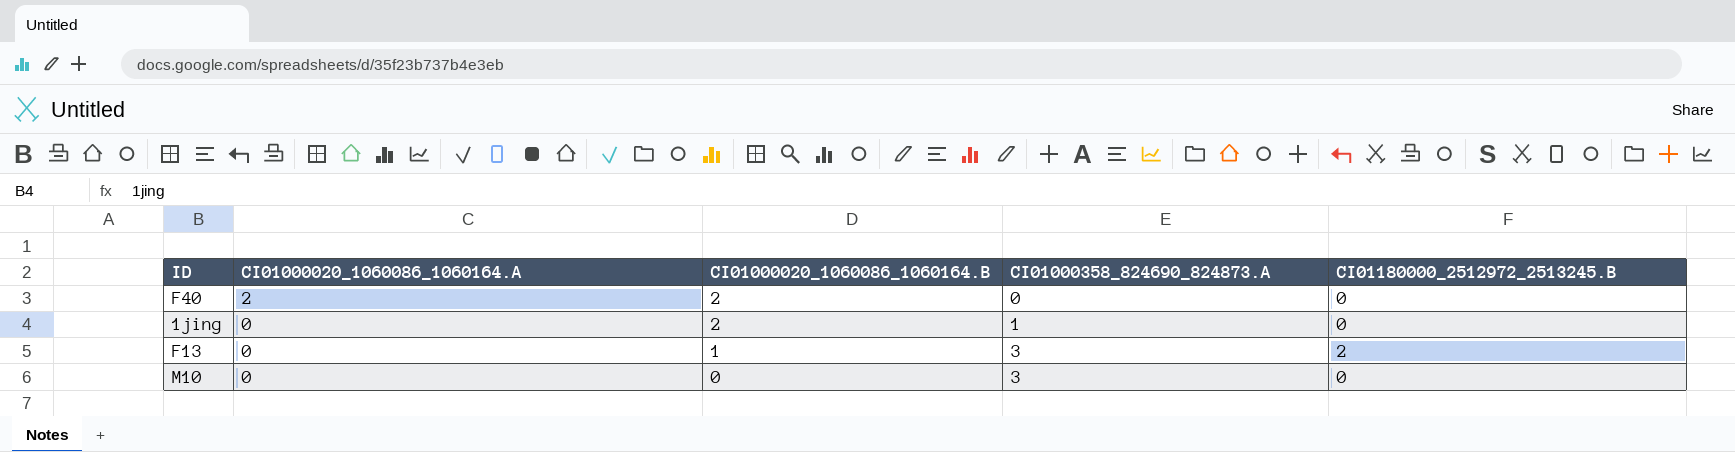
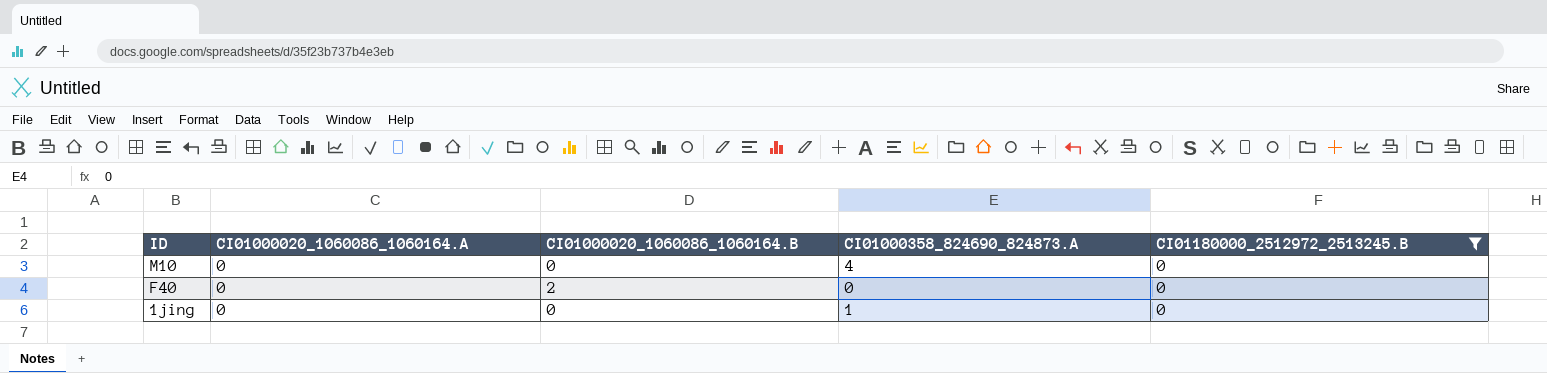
filter: none -> CI01180000_2512972_2513245.B = 0
row order: CI01000020_1060086_1060164.A descending -> ID descending
M10 | CI01000358_824690_824873.A: 3 -> 4
F40 | CI01000020_1060086_1060164.A: 2 -> 0
1jing | CI01000020_1060086_1060164.B: 2 -> 0

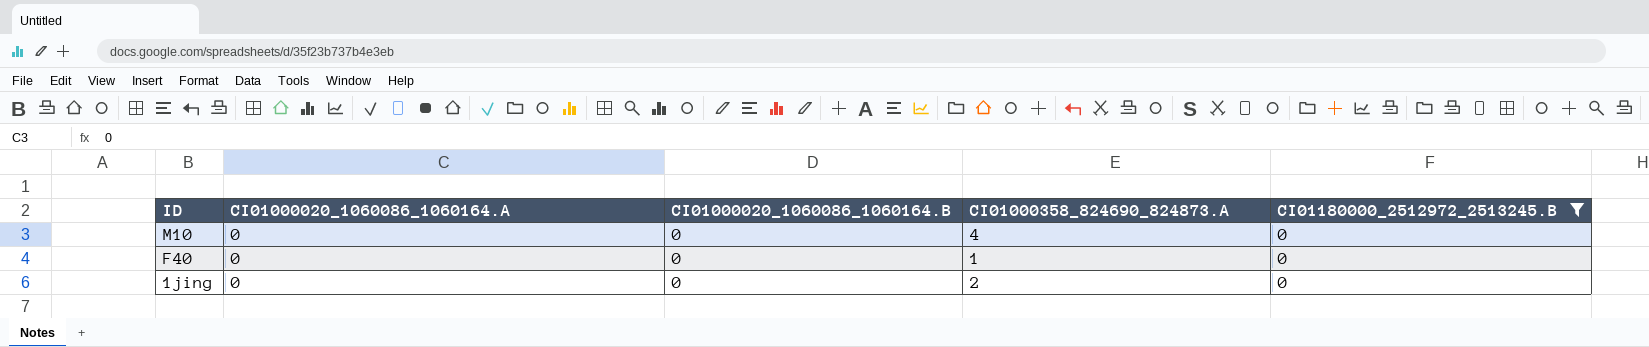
F40 | CI01000020_1060086_1060164.B: 2 -> 0
F40 | CI01000358_824690_824873.A: 0 -> 1
1jing | CI01000358_824690_824873.A: 1 -> 2

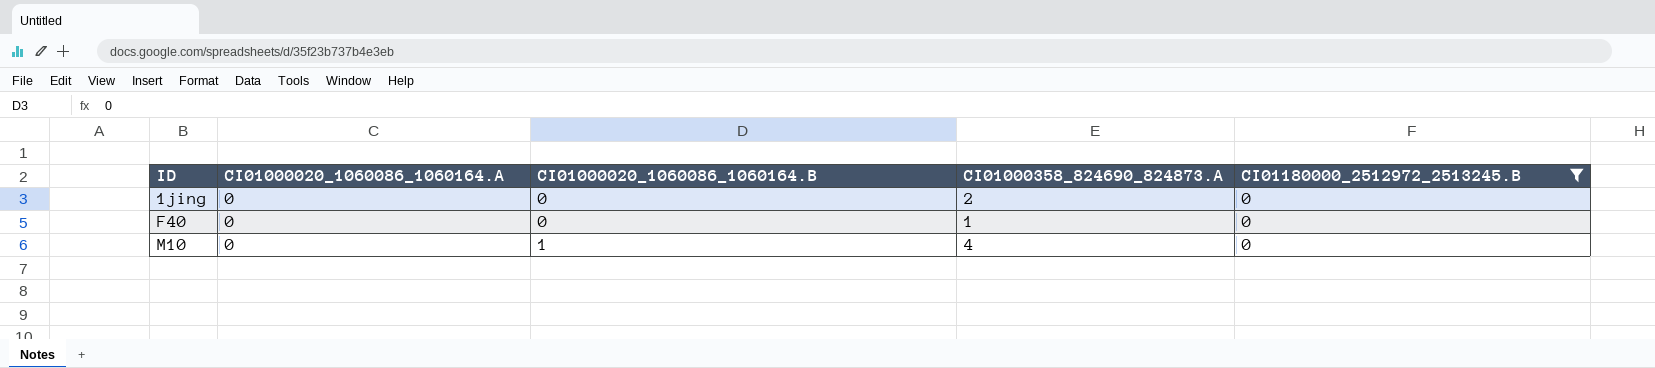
row order: ID descending -> ID ascending
M10 | CI01000020_1060086_1060164.B: 0 -> 1

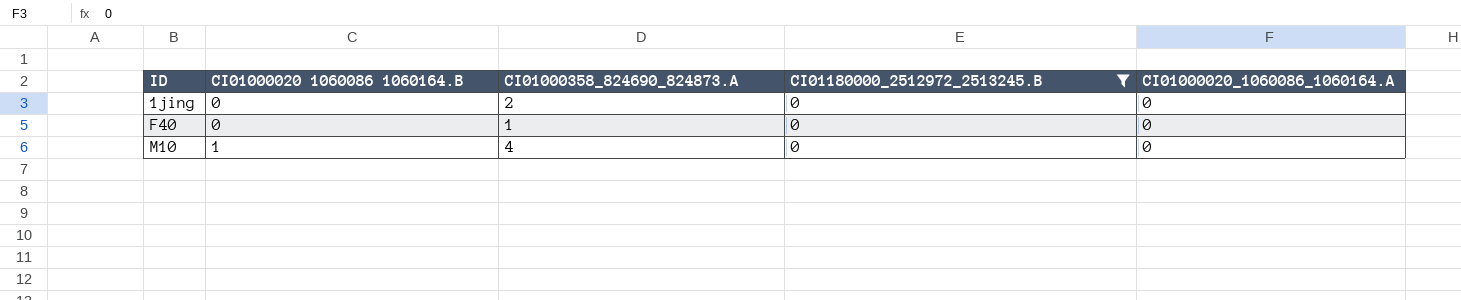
column name: CI01000020_1060086_1060164.B -> CI01000020 1060086 1060164.B
column CI01000020_1060086_1060164.A | position: 2 -> 5

